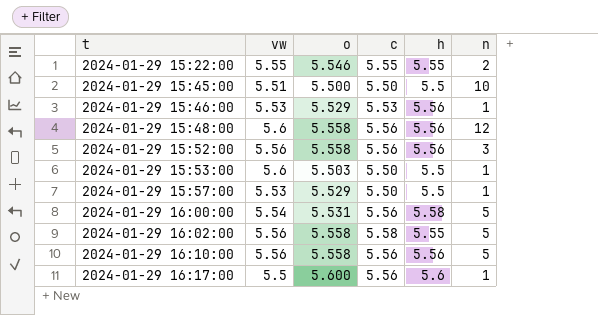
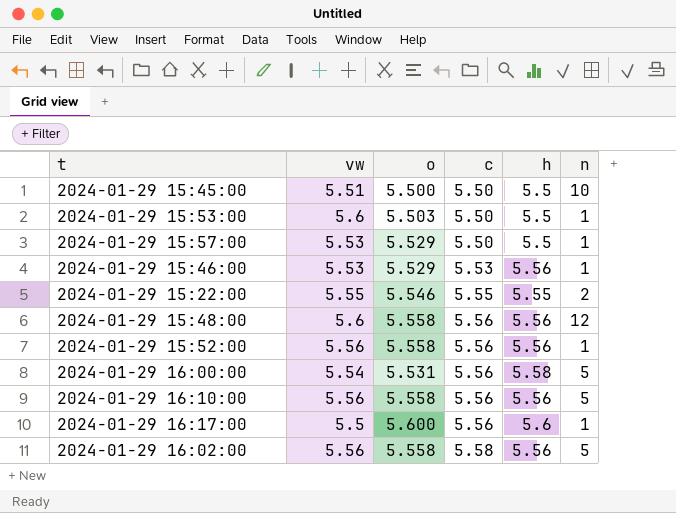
row order: t ascending -> c ascending
2024-01-29 15:52:00 | n: 3 -> 1
2024-01-29 16:02:00 | h: 5.55 -> 5.56

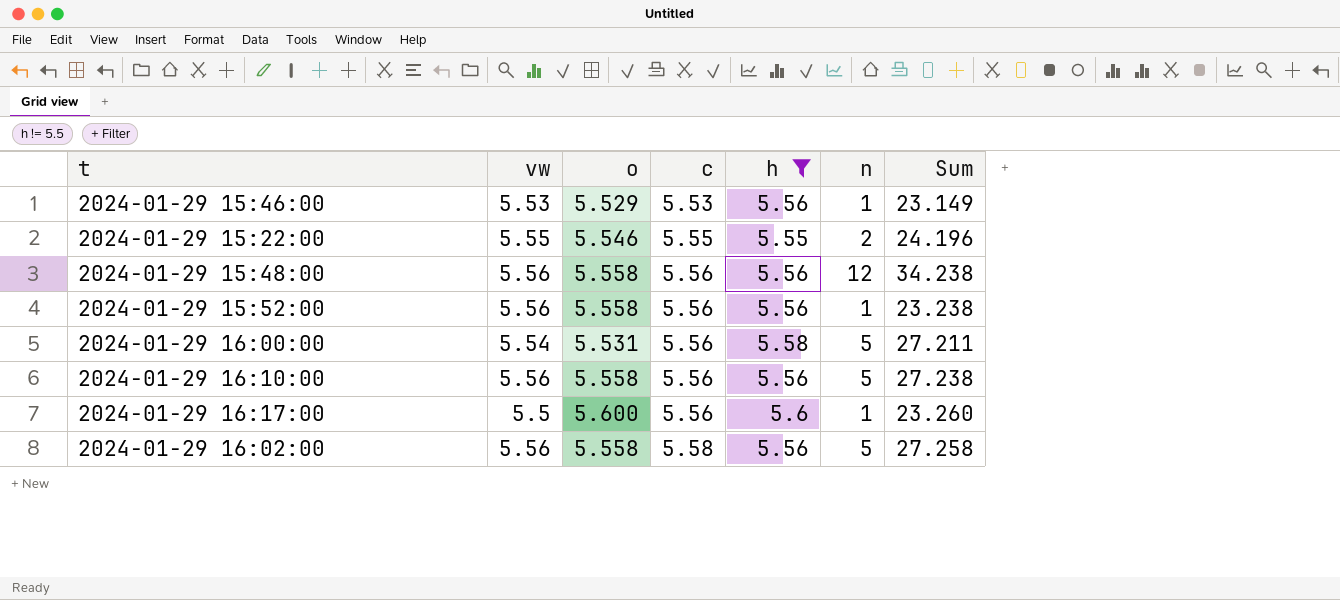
filter: none -> h != 5.5
column Sum | formula: none -> [vw] + [o] + [c] + [h] + [n]
2024-01-29 15:48:00 | vw: 5.6 -> 5.56

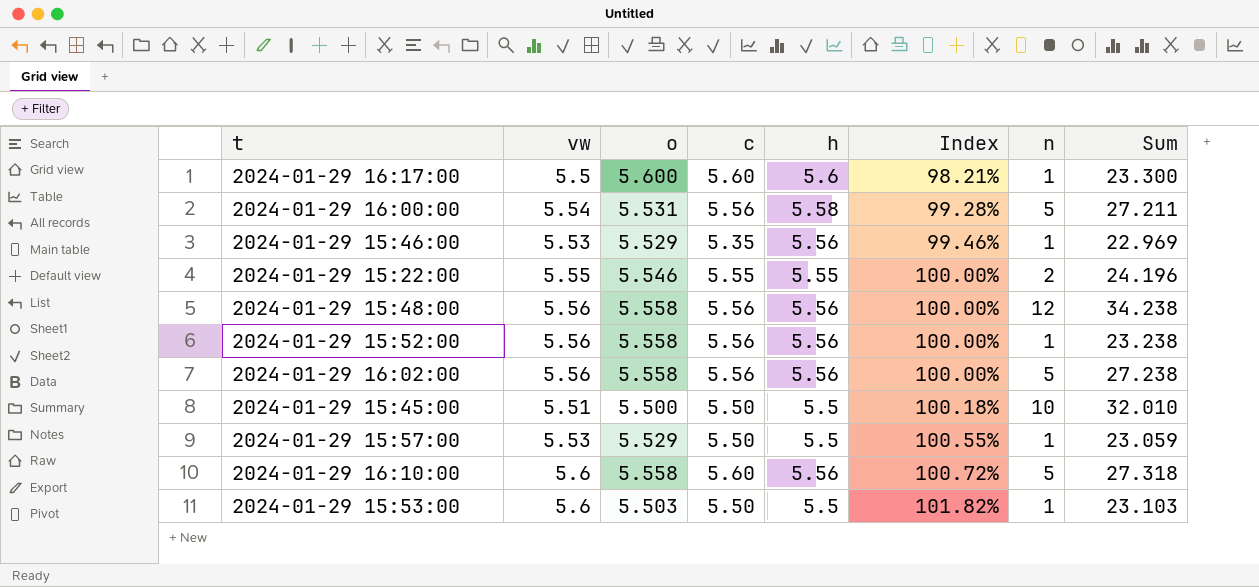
filter: h != 5.5 -> none
row order: c ascending -> Index ascending
column Index | formula: none -> [vw] / [h]
2024-01-29 16:17:00 | c: 5.56 -> 5.60
2024-01-29 16:17:00 | Sum: 23.260 -> 23.300
2024-01-29 15:46:00 | c: 5.53 -> 5.35
2024-01-29 15:46:00 | Sum: 23.149 -> 22.969
2024-01-29 16:02:00 | c: 5.58 -> 5.56
2024-01-29 16:02:00 | Sum: 27.258 -> 27.238
2024-01-29 16:10:00 | vw: 5.56 -> 5.6
2024-01-29 16:10:00 | c: 5.56 -> 5.60
2024-01-29 16:10:00 | Sum: 27.238 -> 27.318

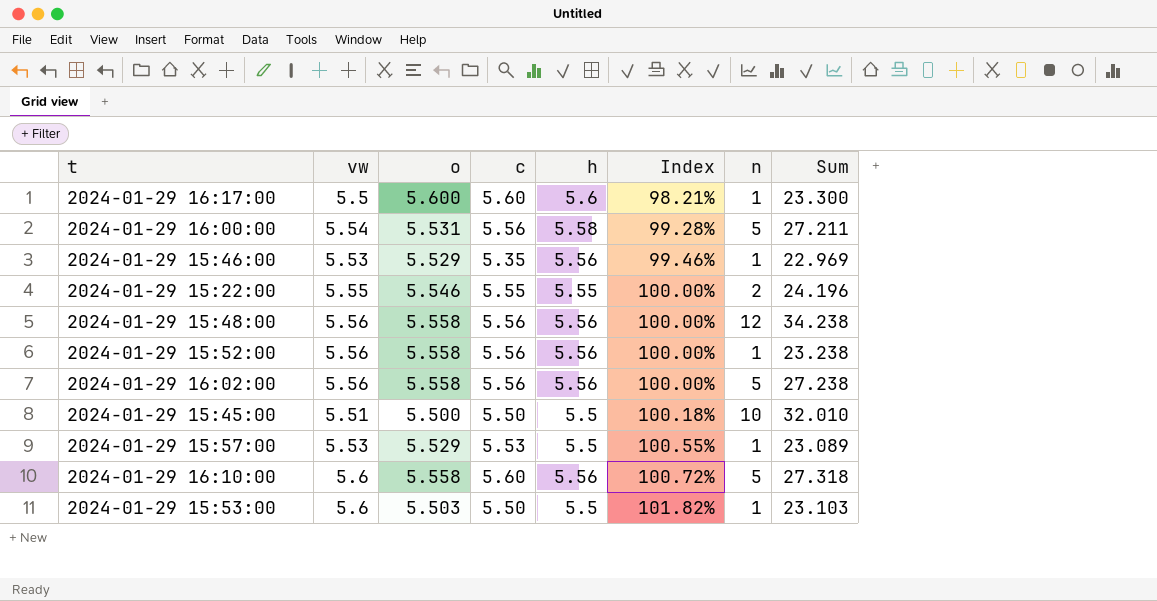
2024-01-29 15:57:00 | c: 5.50 -> 5.53
2024-01-29 15:57:00 | Sum: 23.059 -> 23.089

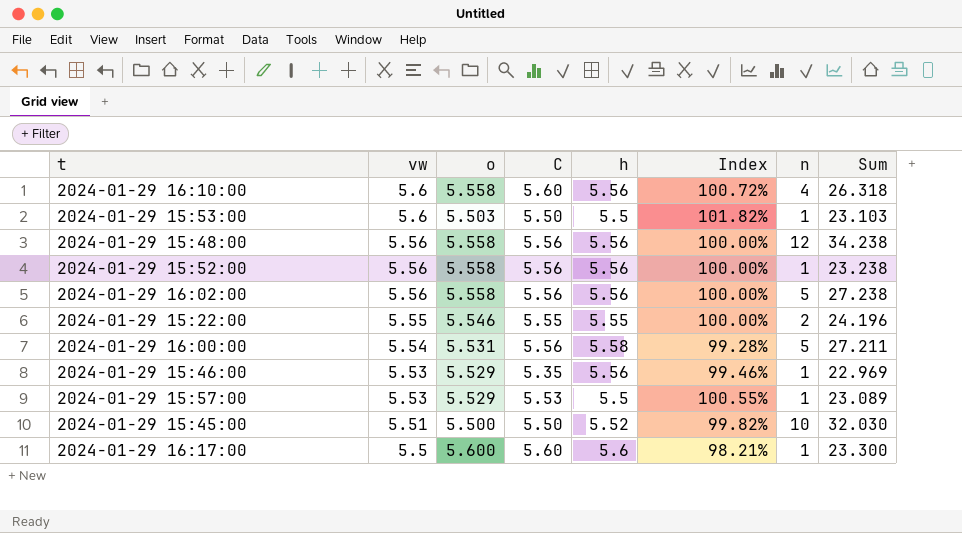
row order: Index ascending -> vw descending
column name: c -> C
2024-01-29 16:10:00 | n: 5 -> 4
2024-01-29 16:10:00 | Sum: 27.318 -> 26.318
2024-01-29 15:45:00 | h: 5.5 -> 5.52
2024-01-29 15:45:00 | Index: 100.18% -> 99.82%
2024-01-29 15:45:00 | Sum: 32.010 -> 32.030

